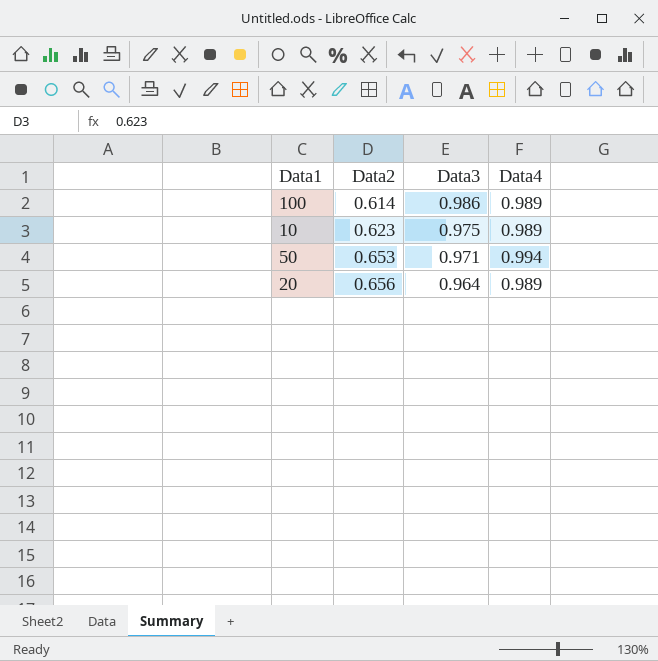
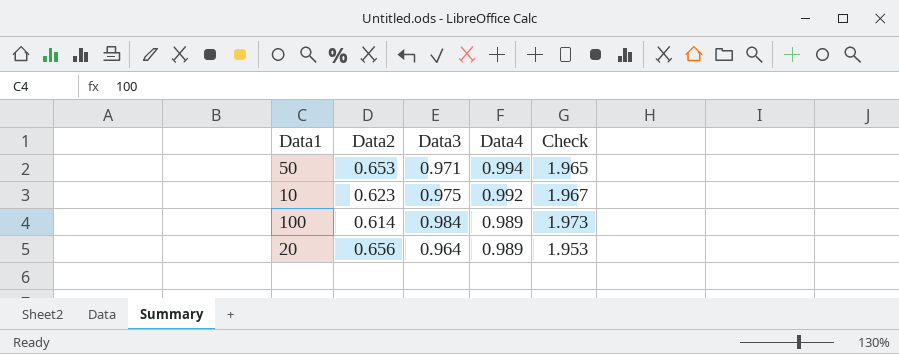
row order: Data2 ascending -> Data4 descending
column Check | formula: none -> [Data3] + [Data4]
10 | Data4: 0.989 -> 0.992
100 | Data3: 0.986 -> 0.984

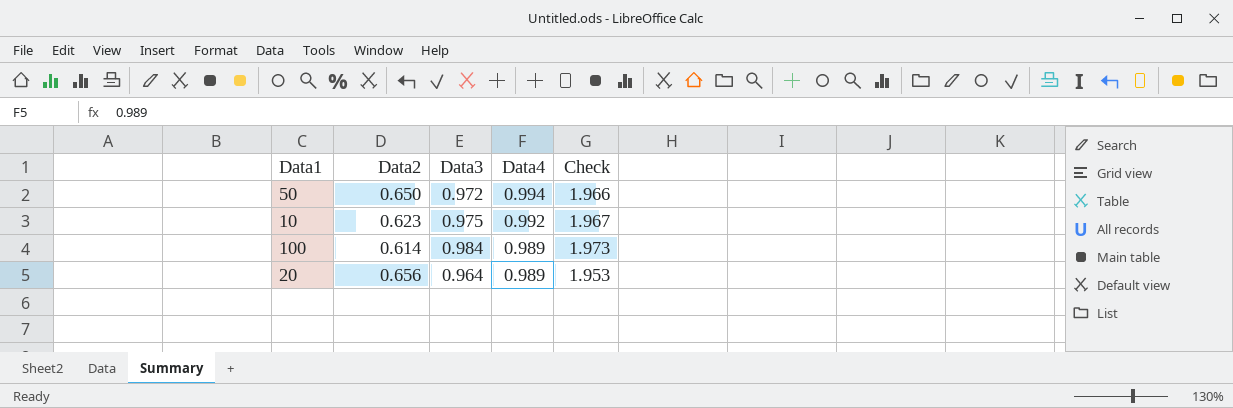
50 | Data2: 0.653 -> 0.650
50 | Data3: 0.971 -> 0.972
50 | Check: 1.965 -> 1.966

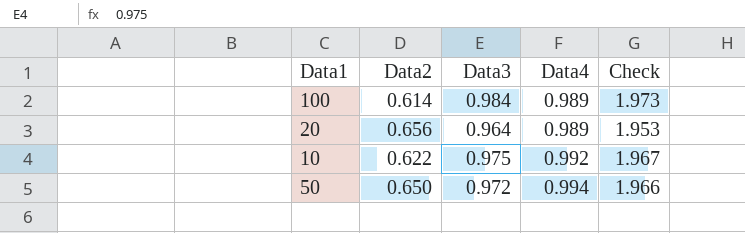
row order: Data4 descending -> Data4 ascending
10 | Data2: 0.623 -> 0.622

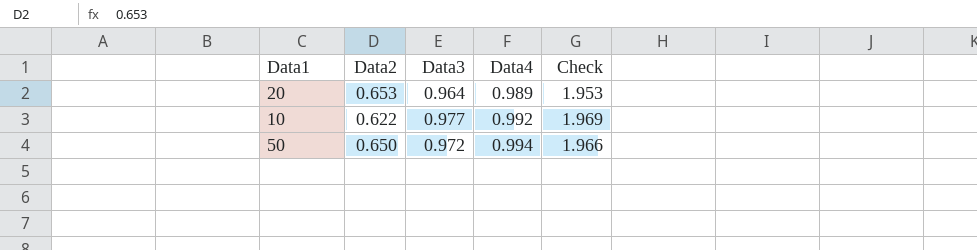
row 100: 0.614 | 0.984 | 0.989 | 1.973 -> none
20 | Data2: 0.656 -> 0.653
10 | Data3: 0.975 -> 0.977
10 | Check: 1.967 -> 1.969

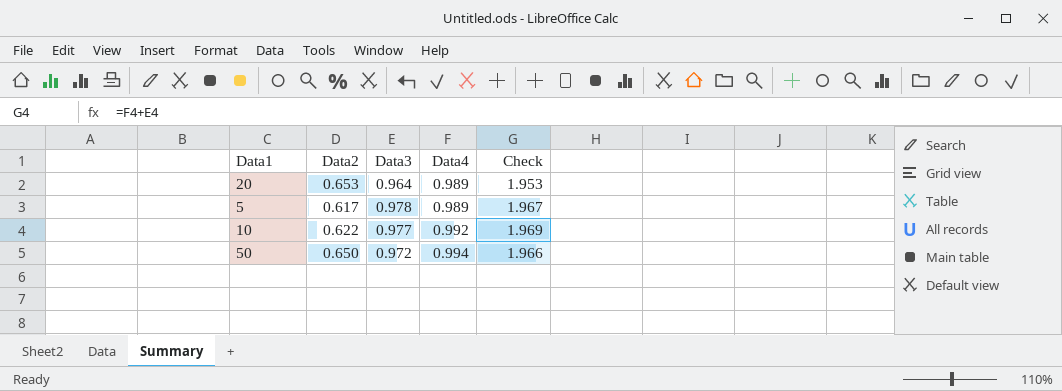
row 5: none -> 0.617 | 0.978 | 0.989 | 1.967

